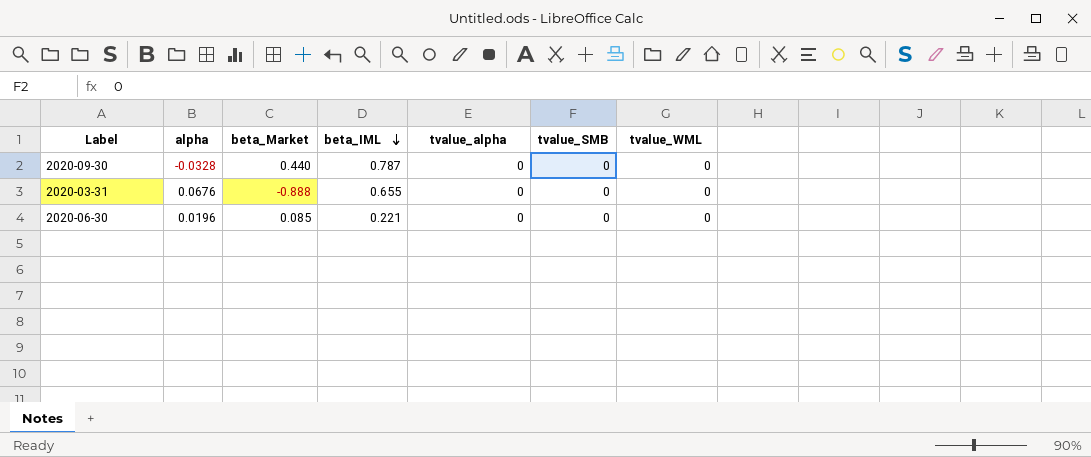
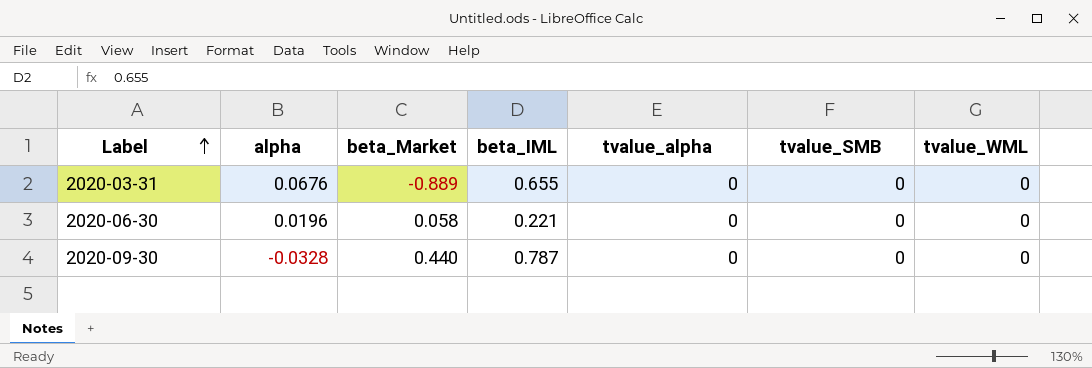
row order: beta_IML descending -> Label ascending
2020-03-31 | beta_Market: -0.888 -> -0.889
2020-06-30 | beta_Market: 0.085 -> 0.058

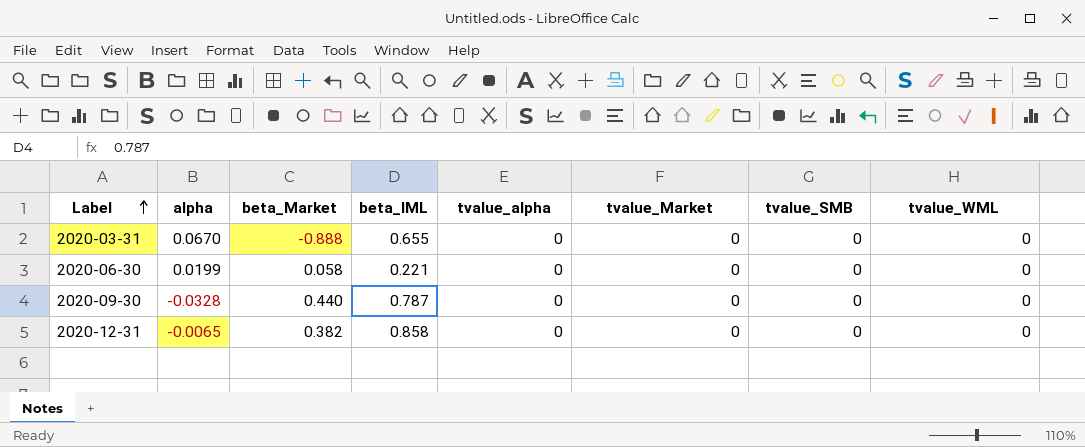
column tvalue_Market | position: none -> 6
2020-03-31 | alpha: 0.0676 -> 0.0670
2020-03-31 | beta_Market: -0.889 -> -0.888
2020-06-30 | alpha: 0.0196 -> 0.0199
row 2020-12-31: none -> -0.0065 | 0.382 | 0.858 | 0 | 0 | 0 | 0

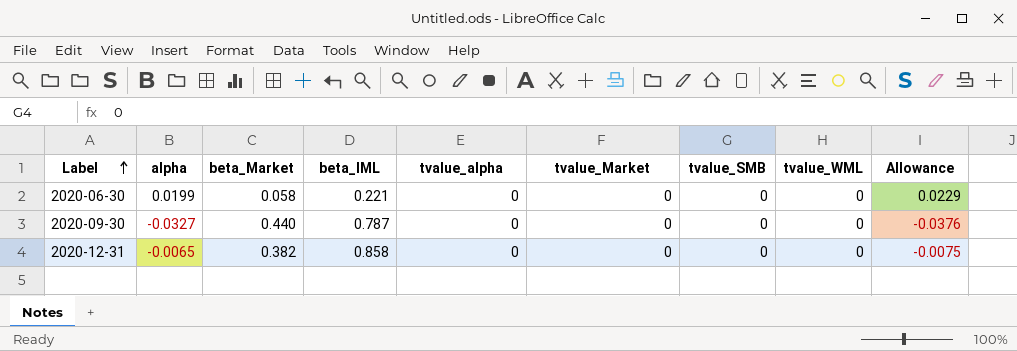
column Allowance | formula: none -> [alpha] * 1.15
row 2020-03-31: 0.0670 | -0.888 | 0.655 | 0 | 0 | 0 | 0 -> none
2020-09-30 | alpha: -0.0328 -> -0.0327

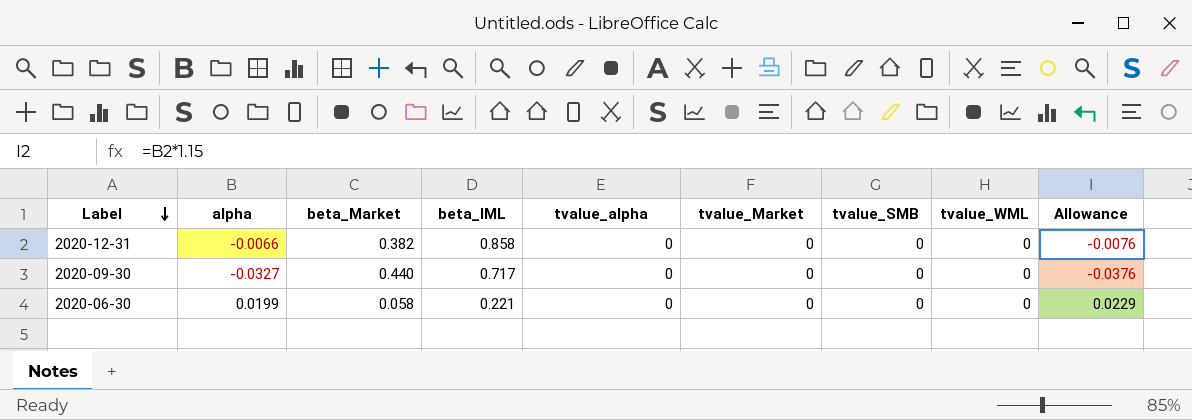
row order: Label ascending -> Label descending
2020-12-31 | alpha: -0.0065 -> -0.0066
2020-12-31 | Allowance: -0.0075 -> -0.0076
2020-09-30 | beta_IML: 0.787 -> 0.717

